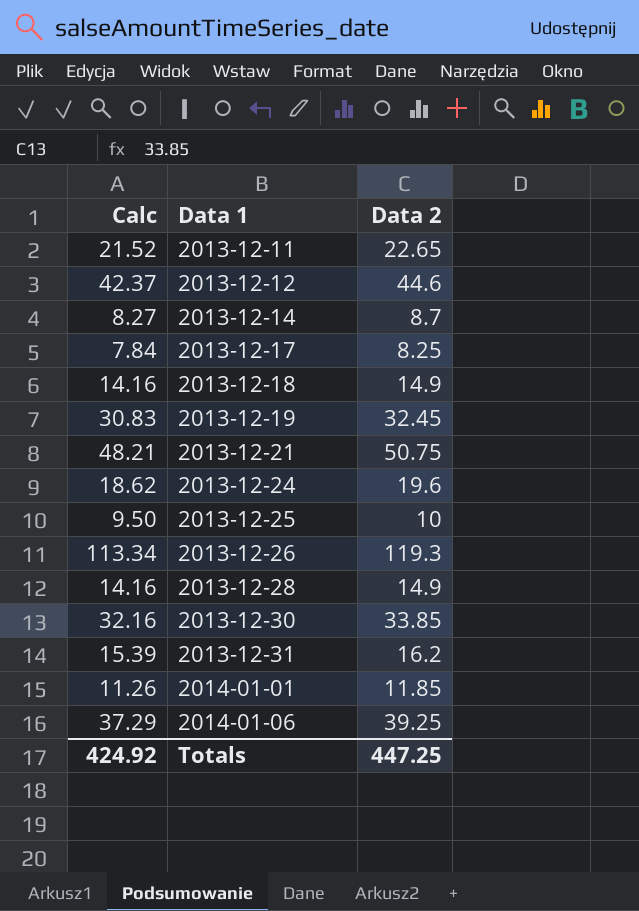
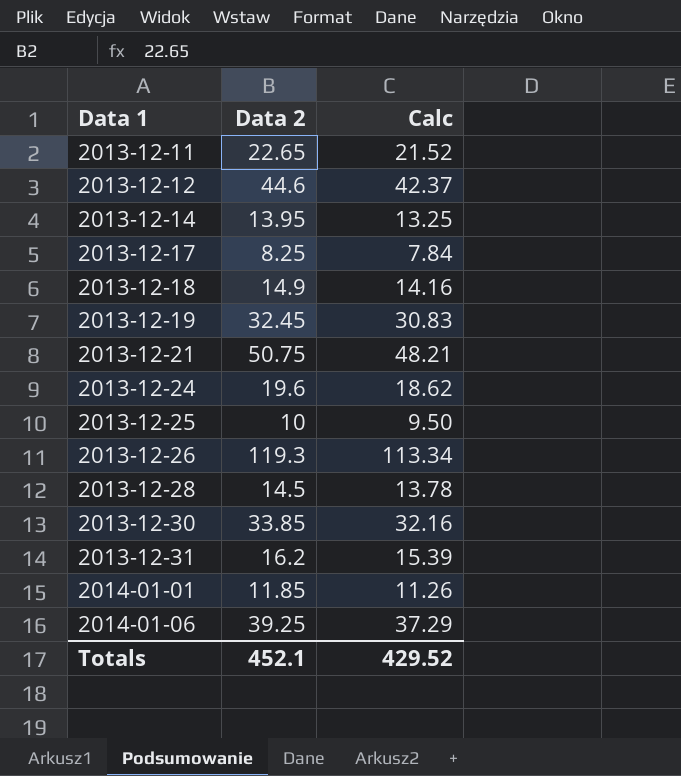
column Calc | position: 1 -> 3
2013-12-14 | Data 2: 8.7 -> 13.95
2013-12-14 | Calc: 8.27 -> 13.25
2013-12-28 | Data 2: 14.9 -> 14.5
2013-12-28 | Calc: 14.16 -> 13.78
Totals | Data 2: 447.25 -> 452.1
Totals | Calc: 424.92 -> 429.52

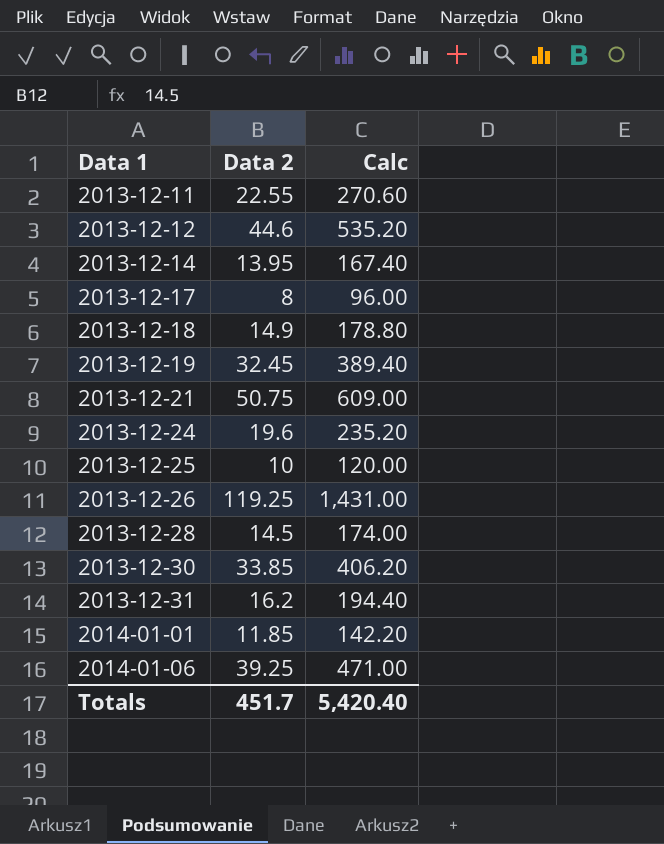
column Calc | formula: [Data 2] * 0.95 -> [Data 2] * 12
2013-12-11 | Data 2: 22.65 -> 22.55
2013-12-17 | Data 2: 8.25 -> 8
2013-12-26 | Data 2: 119.3 -> 119.25
Totals | Data 2: 452.1 -> 451.7
Totals | Calc: 429.52 -> 5,420.40

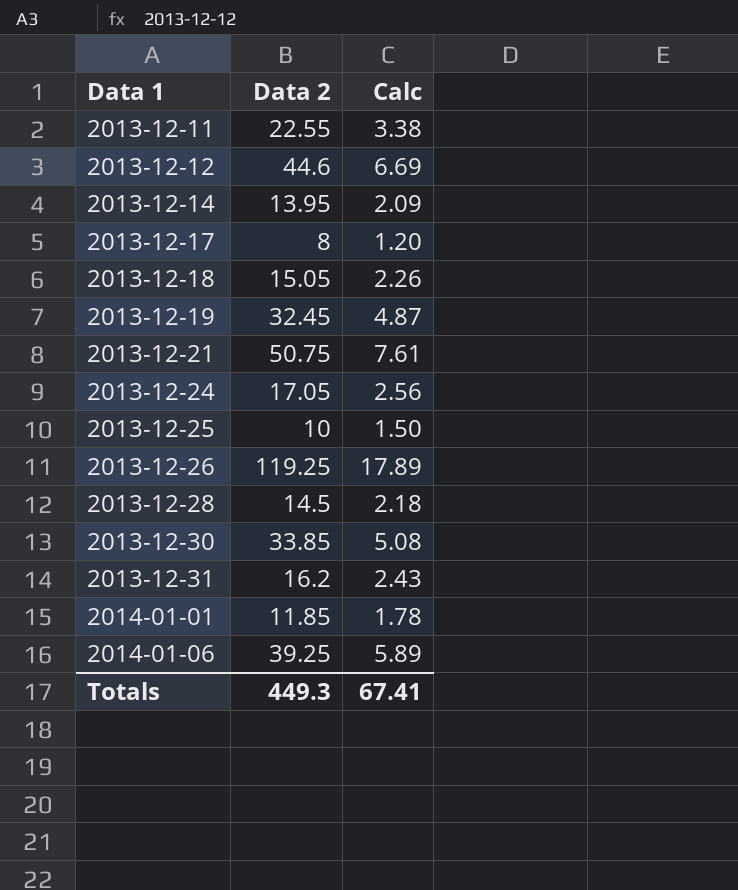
column Calc | formula: [Data 2] * 12 -> [Data 2] * 0.15
2013-12-18 | Data 2: 14.9 -> 15.05
2013-12-24 | Data 2: 19.6 -> 17.05
Totals | Data 2: 451.7 -> 449.3
Totals | Calc: 5,420.40 -> 67.41

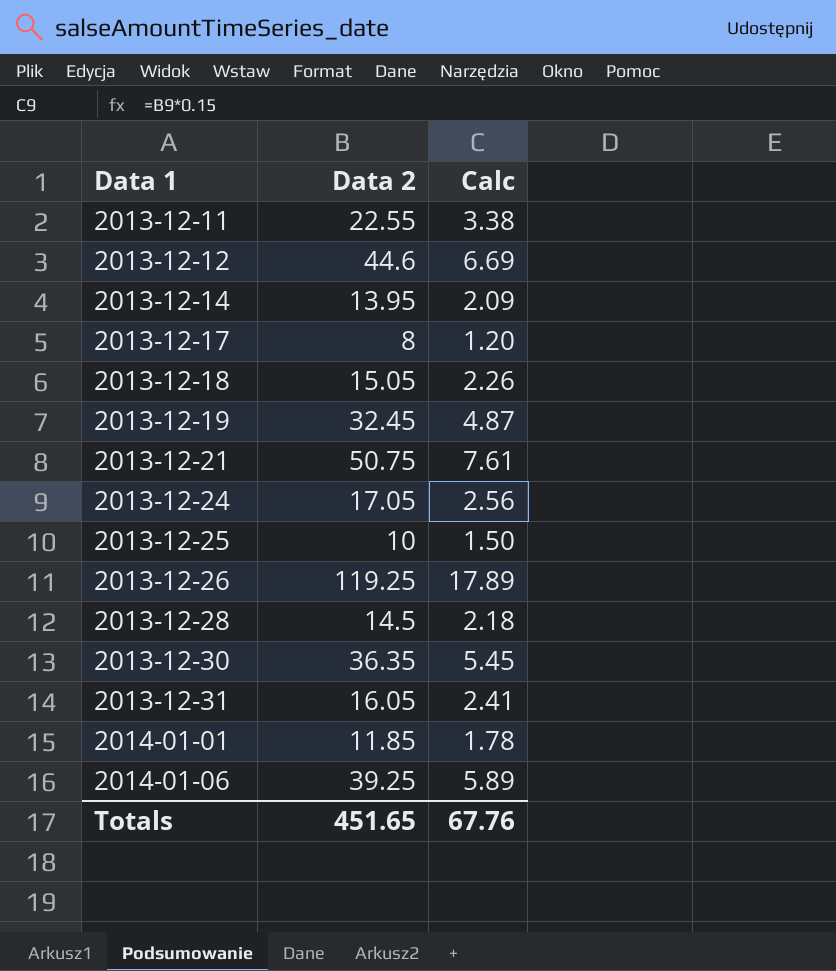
2013-12-30 | Data 2: 33.85 -> 36.35
2013-12-30 | Calc: 5.08 -> 5.45
2013-12-31 | Data 2: 16.2 -> 16.05
2013-12-31 | Calc: 2.43 -> 2.41
Totals | Data 2: 449.3 -> 451.65
Totals | Calc: 67.41 -> 67.76

